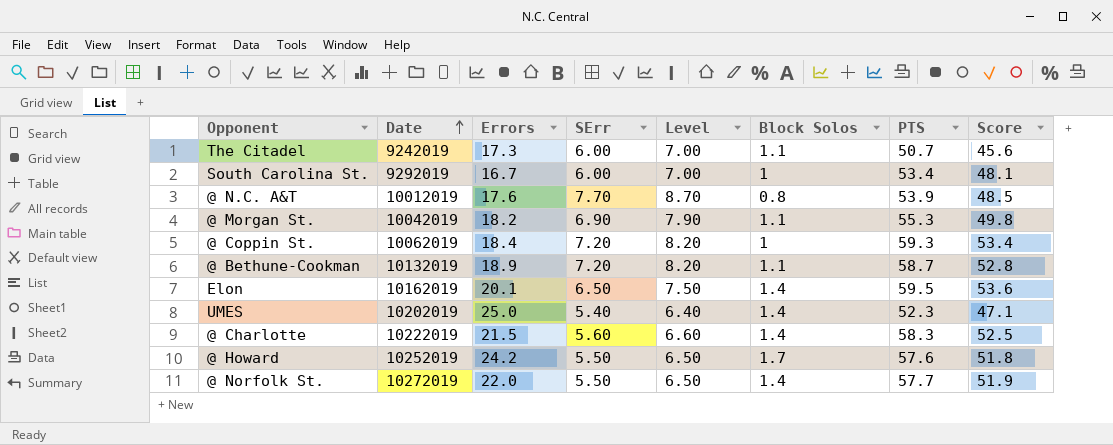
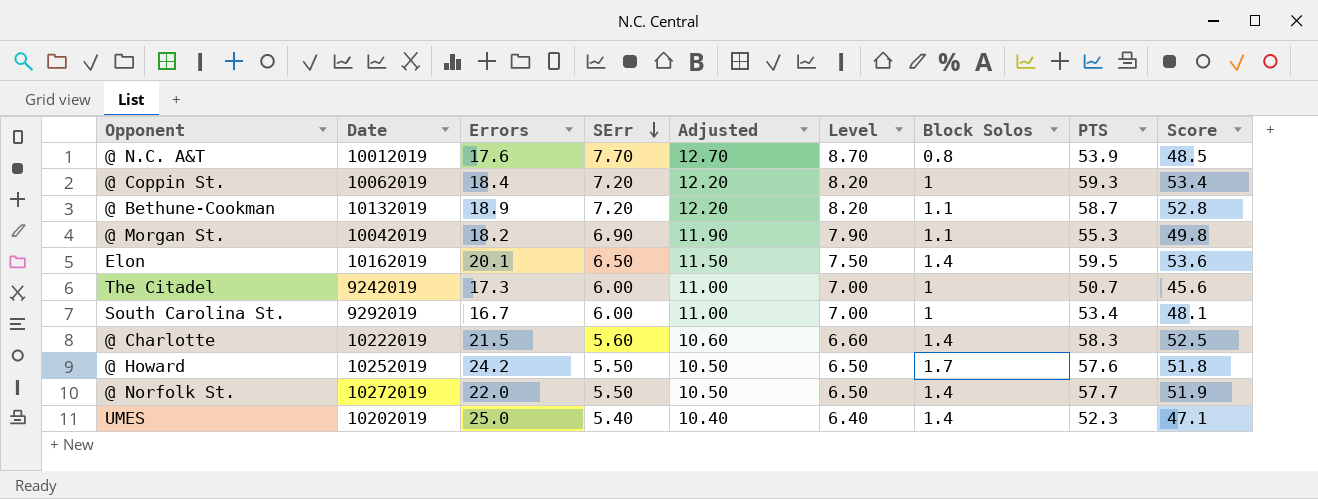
row order: Date ascending -> SErr descending
column Adjusted | formula: none -> [SErr] + 5
The Citadel | Block Solos: 1.1 -> 1

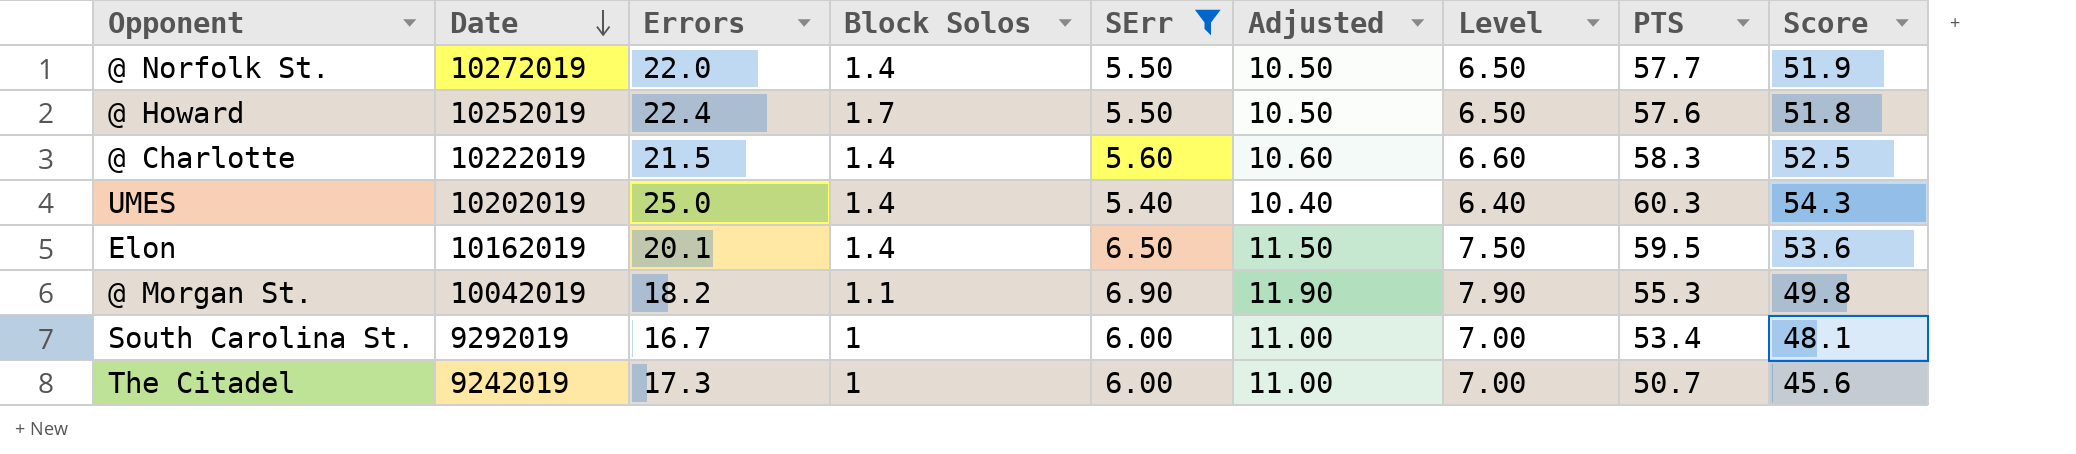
filter: none -> SErr <= 6.90
row order: SErr descending -> Date descending
column Block Solos | position: 7 -> 4
@ Howard | Errors: 24.2 -> 22.4
UMES | PTS: 52.3 -> 60.3
UMES | Score: 47.1 -> 54.3

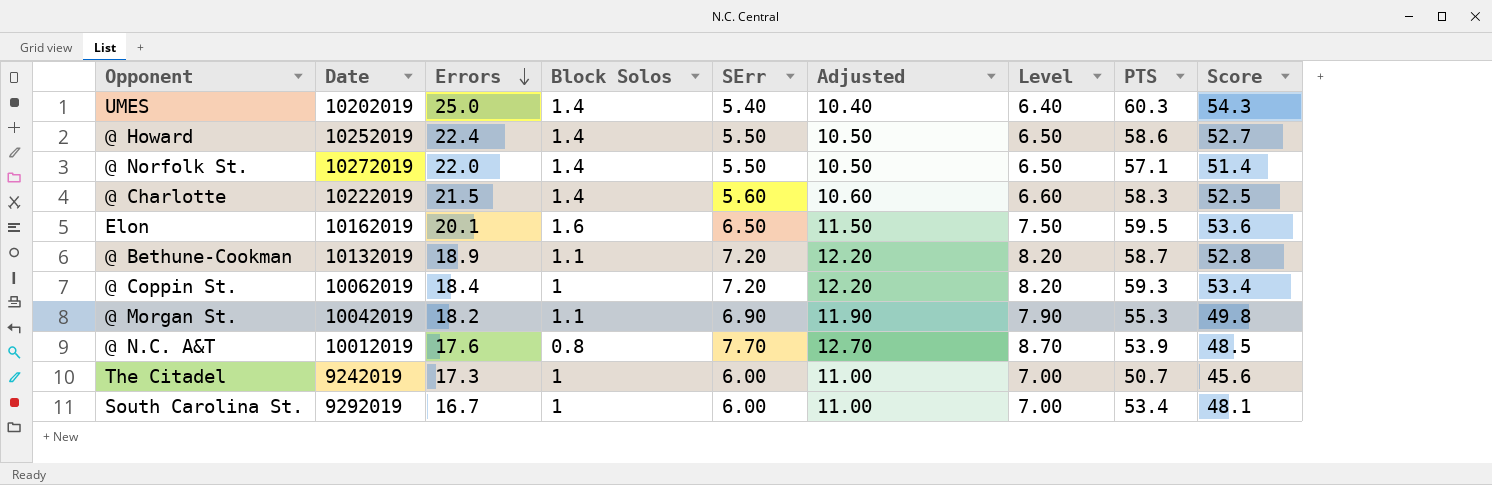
filter: SErr <= 6.90 -> none
row order: Date descending -> Errors descending
@ Howard | Block Solos: 1.7 -> 1.4
@ Howard | PTS: 57.6 -> 58.6
@ Howard | Score: 51.8 -> 52.7
@ Norfolk St. | PTS: 57.7 -> 57.1
@ Norfolk St. | Score: 51.9 -> 51.4
Elon | Block Solos: 1.4 -> 1.6

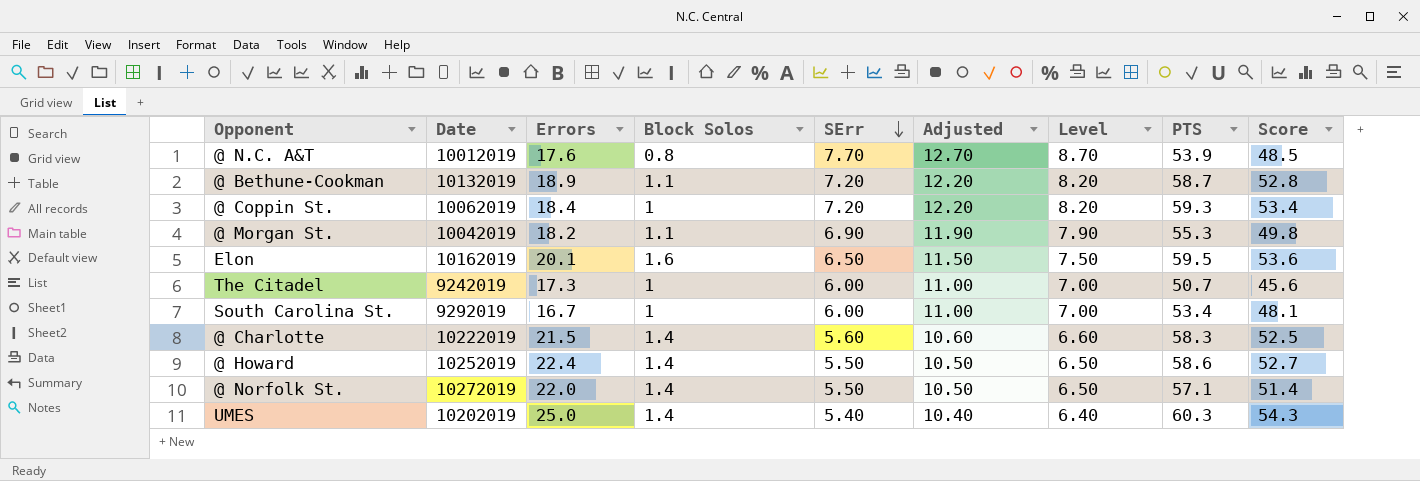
row order: Errors descending -> SErr descending

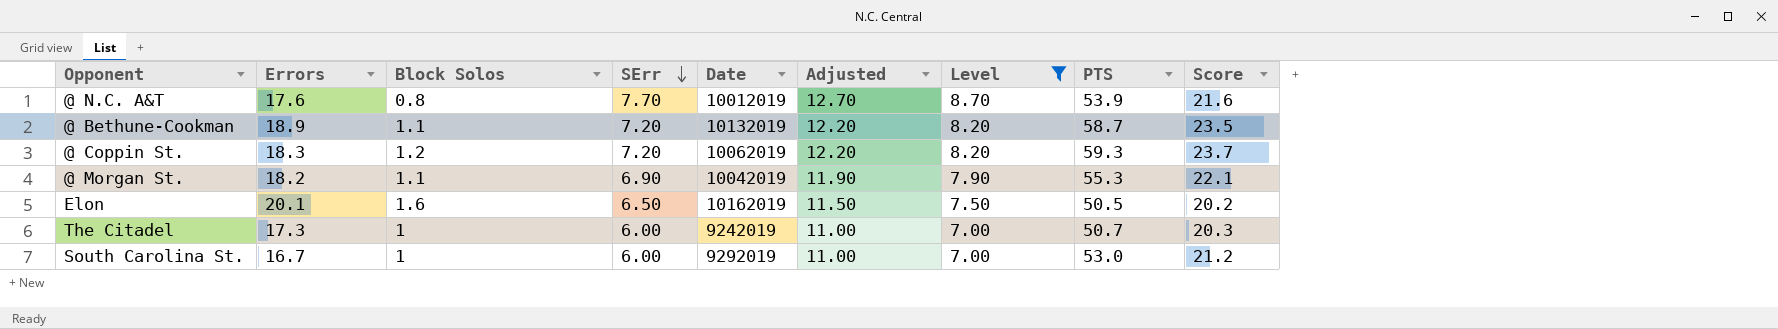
filter: none -> Level >= 7.00
column Date | position: 2 -> 5
column Score | formula: [PTS] * 0.9 -> [PTS] * 0.4
@ Coppin St. | Errors: 18.4 -> 18.3
@ Coppin St. | Block Solos: 1 -> 1.2
Elon | PTS: 59.5 -> 50.5
South Carolina St. | PTS: 53.4 -> 53.0

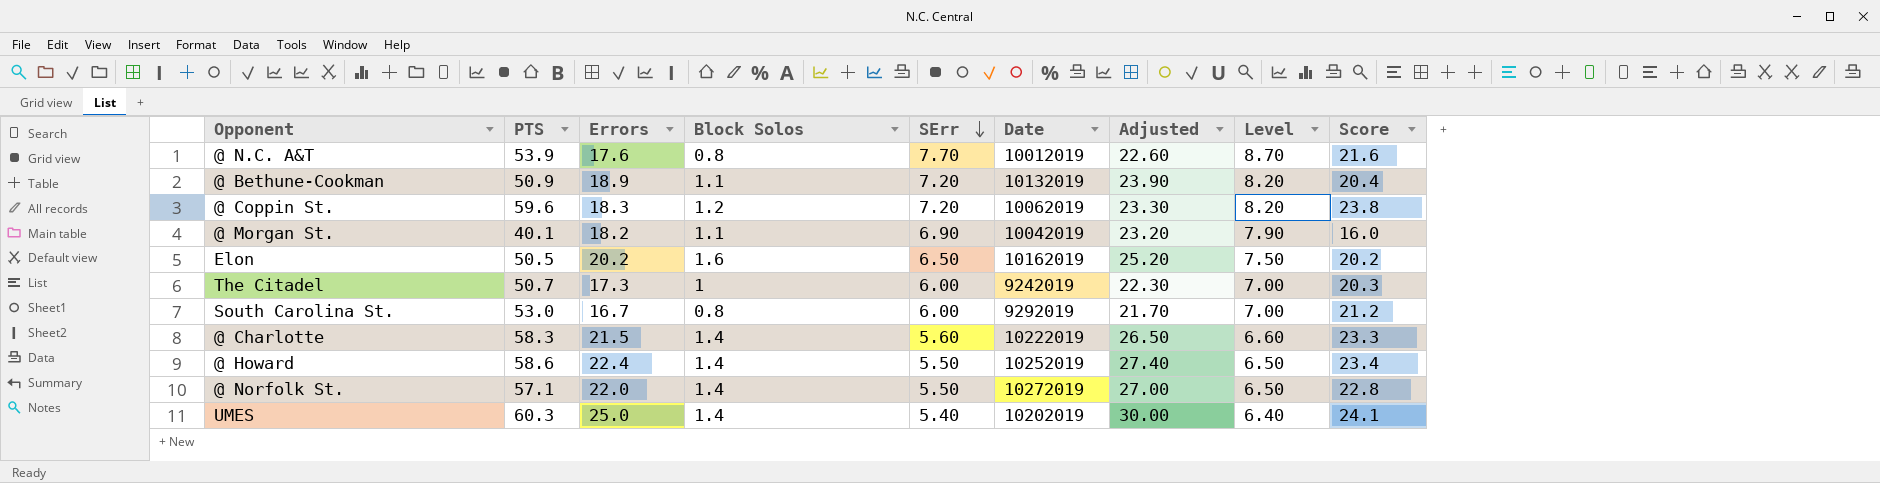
filter: Level >= 7.00 -> none
column PTS | position: 8 -> 2
column Adjusted | formula: [SErr] + 5 -> [Errors] + 5
@ Bethune-Cookman | PTS: 58.7 -> 50.9
@ Bethune-Cookman | Score: 23.5 -> 20.4
@ Coppin St. | PTS: 59.3 -> 59.6
@ Coppin St. | Score: 23.7 -> 23.8
@ Morgan St. | PTS: 55.3 -> 40.1
@ Morgan St. | Score: 22.1 -> 16.0
Elon | Errors: 20.1 -> 20.2
South Carolina St. | Block Solos: 1 -> 0.8

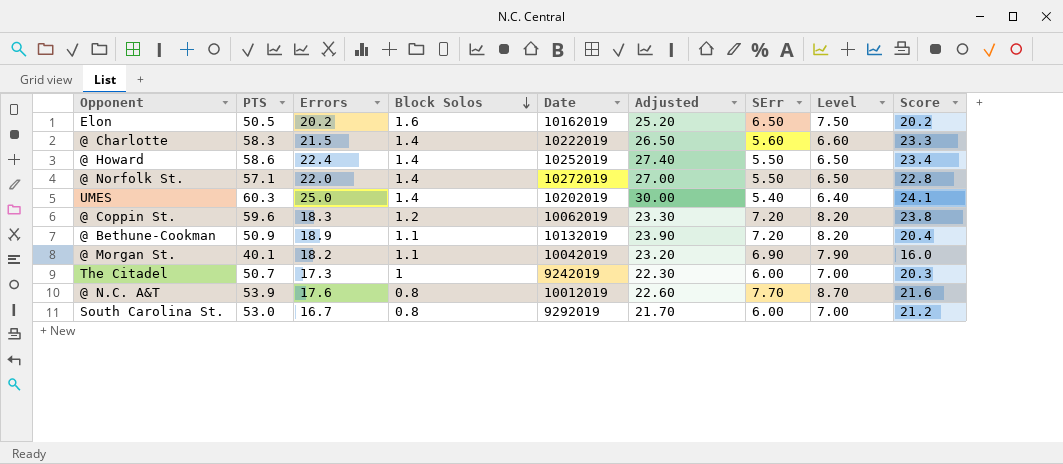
row order: SErr descending -> Block Solos descending
column SErr | position: 5 -> 7

